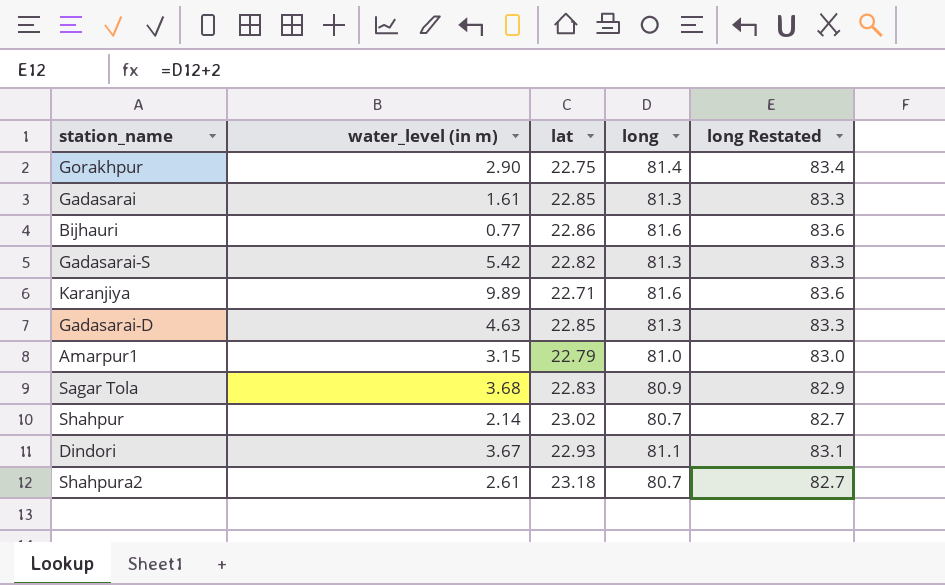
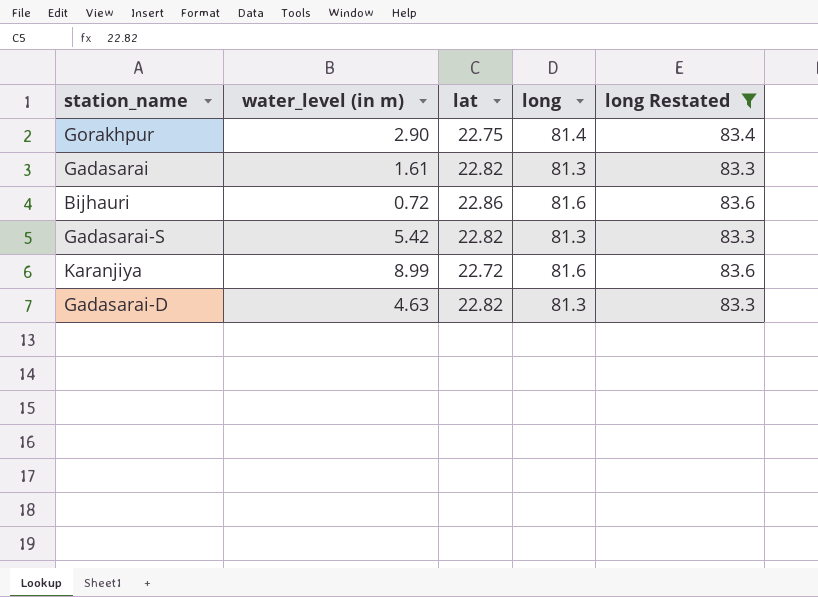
filter: none -> long Restated >= 83.3
Gadasarai | lat: 22.85 -> 22.82
Bijhauri | water_level (in m): 0.77 -> 0.72
Karanjiya | water_level (in m): 9.89 -> 8.99
Karanjiya | lat: 22.71 -> 22.72
Gadasarai-D | lat: 22.85 -> 22.82

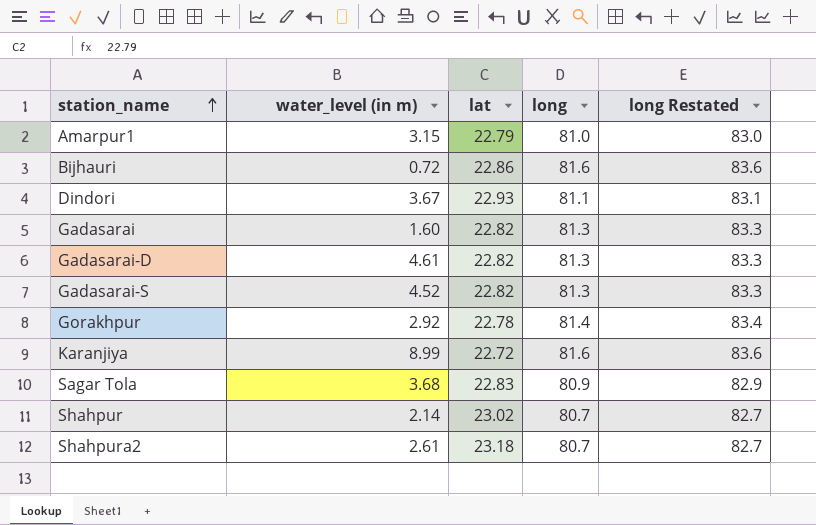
filter: long Restated >= 83.3 -> none
row order: none -> station_name ascending
Gadasarai | water_level (in m): 1.61 -> 1.60
Gadasarai-D | water_level (in m): 4.63 -> 4.61
Gadasarai-S | water_level (in m): 5.42 -> 4.52
Gorakhpur | water_level (in m): 2.90 -> 2.92
Gorakhpur | lat: 22.75 -> 22.78

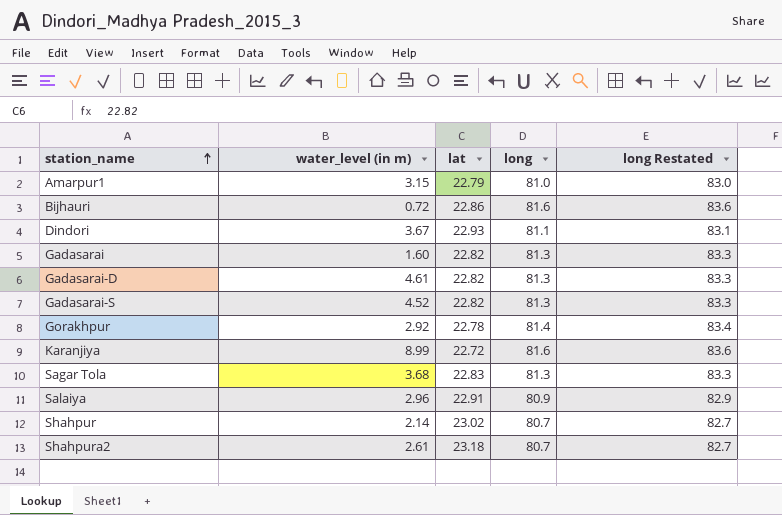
Sagar Tola | long: 80.9 -> 81.3
Sagar Tola | long Restated: 82.9 -> 83.3
row Salaiya: none -> 2.96 | 22.91 | 80.9 | 82.9

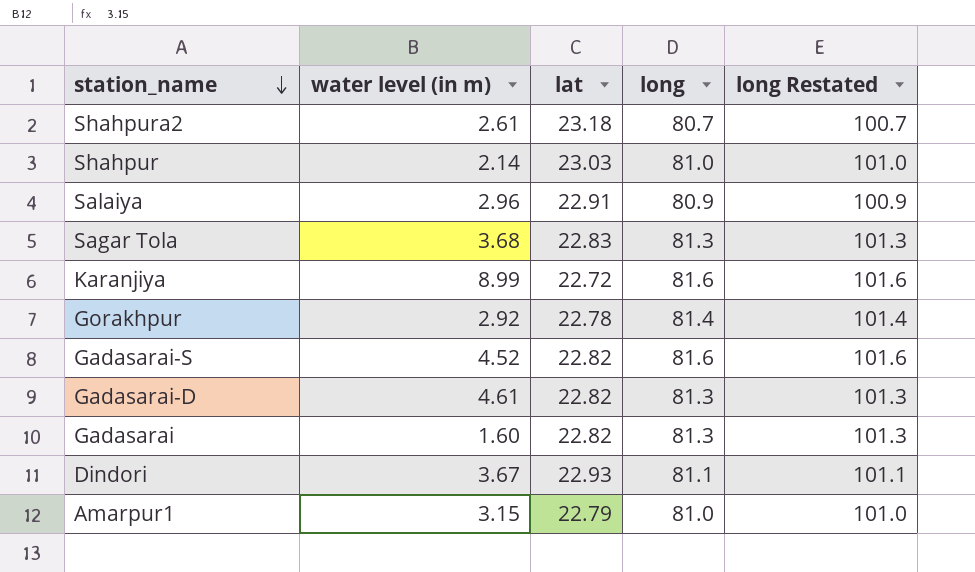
row order: station_name ascending -> station_name descending
column name: water_level (in m) -> water level (in m)
column long Restated | formula: [long] + 2 -> [long] + 20
row Bijhauri: 0.72 | 22.86 | 81.6 | 83.6 -> none
Shahpur | lat: 23.02 -> 23.03
Shahpur | long: 80.7 -> 81.0
Gadasarai-S | long: 81.3 -> 81.6

